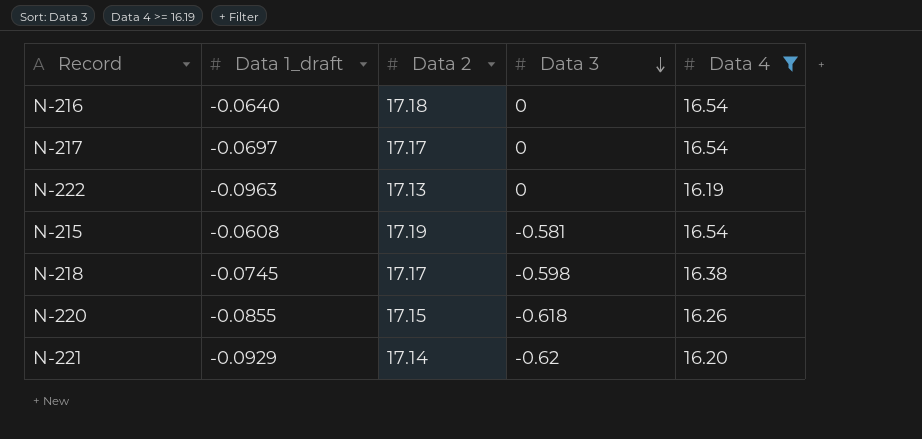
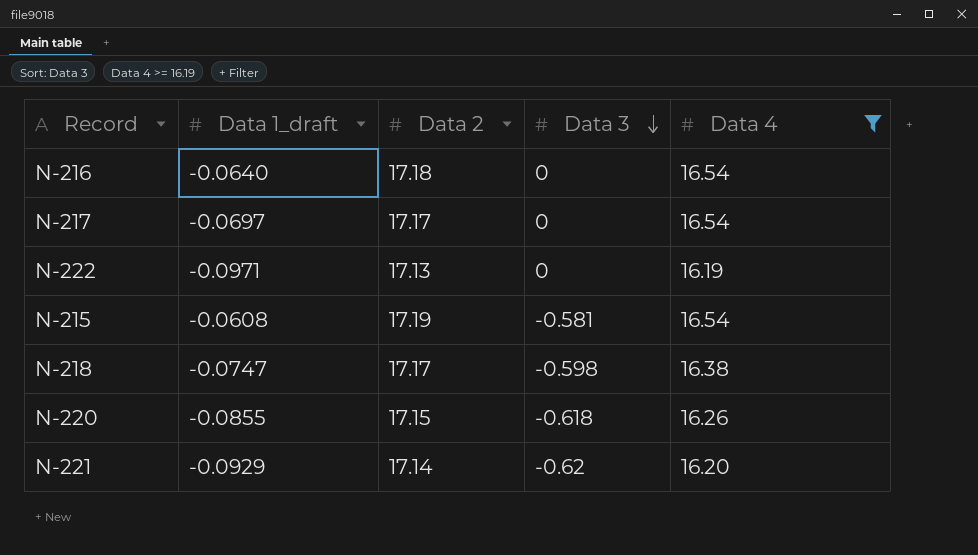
N-222 | Data 1_draft: -0.0963 -> -0.0971
N-218 | Data 1_draft: -0.0745 -> -0.0747

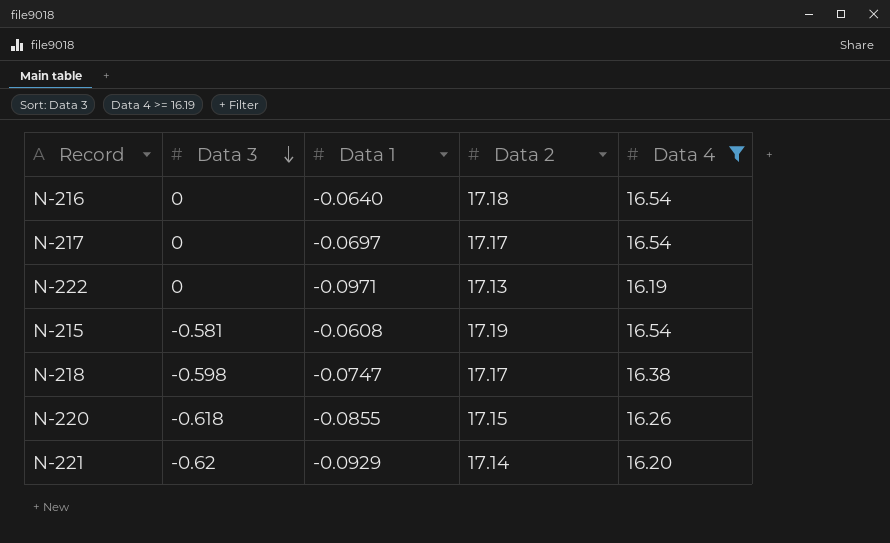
column Data 3 | position: 4 -> 2
column name: Data 1_draft -> Data 1

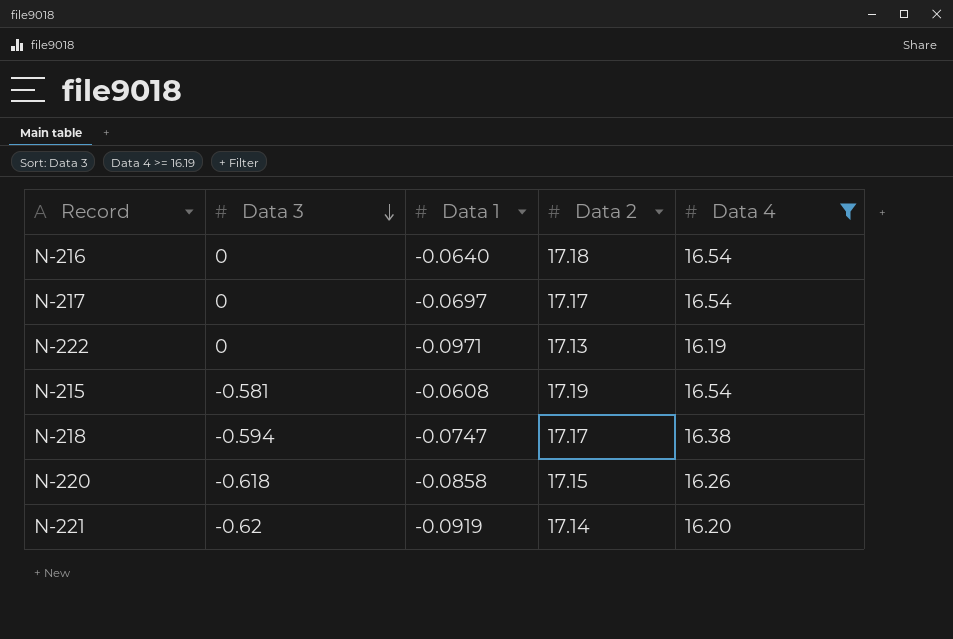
N-218 | Data 3: -0.598 -> -0.594
N-220 | Data 1: -0.0855 -> -0.0858
N-221 | Data 1: -0.0929 -> -0.0919

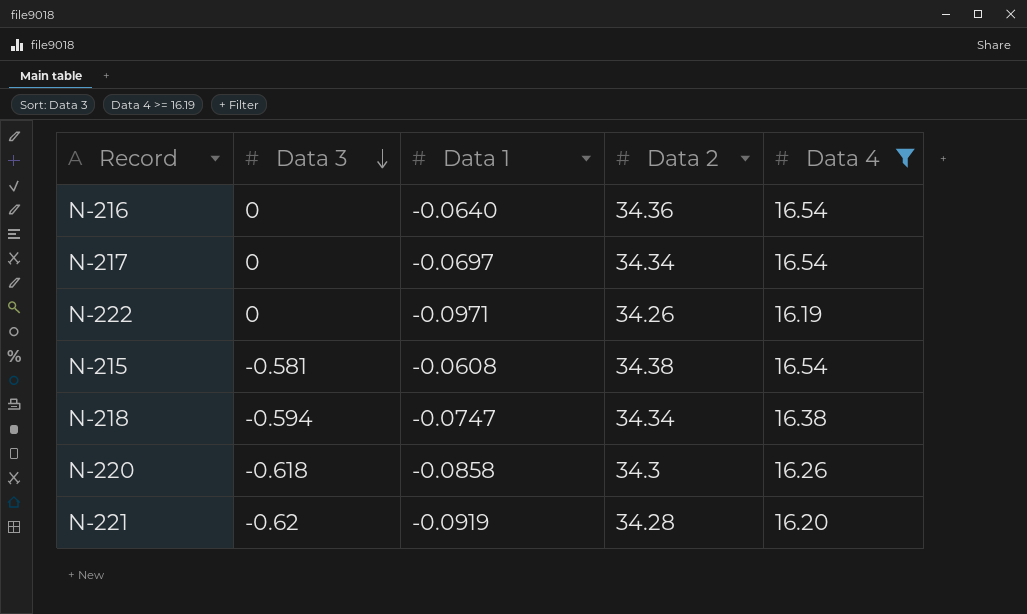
N-216 | Data 2: 17.18 -> 34.36
N-217 | Data 2: 17.17 -> 34.34
N-222 | Data 2: 17.13 -> 34.26
N-215 | Data 2: 17.19 -> 34.38
N-218 | Data 2: 17.17 -> 34.34
N-220 | Data 2: 17.15 -> 34.3
N-221 | Data 2: 17.14 -> 34.28

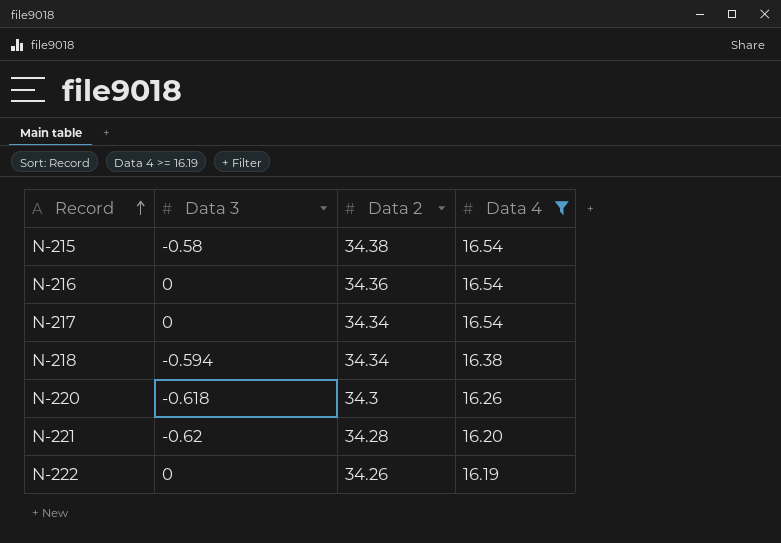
row order: Data 3 descending -> Record ascending
column Data 1 | position: 3 -> none
N-215 | Data 3: -0.581 -> -0.58

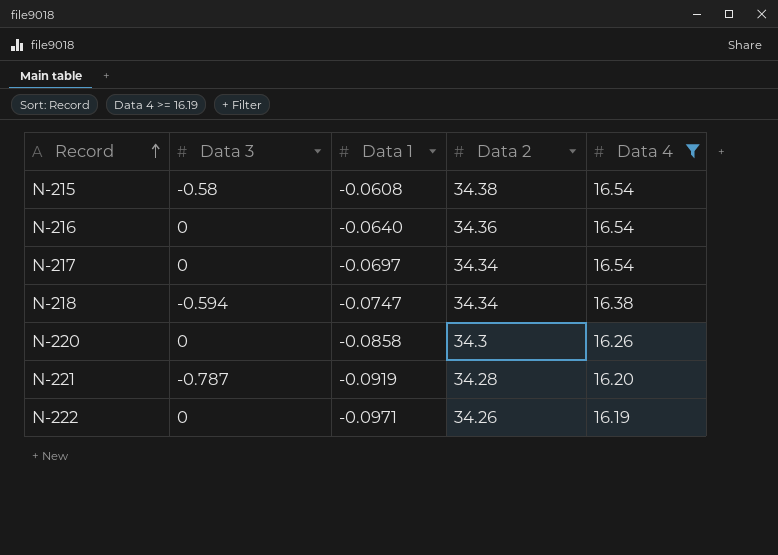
column Data 1 | position: none -> 3
N-220 | Data 3: -0.618 -> 0
N-221 | Data 3: -0.62 -> -0.787

